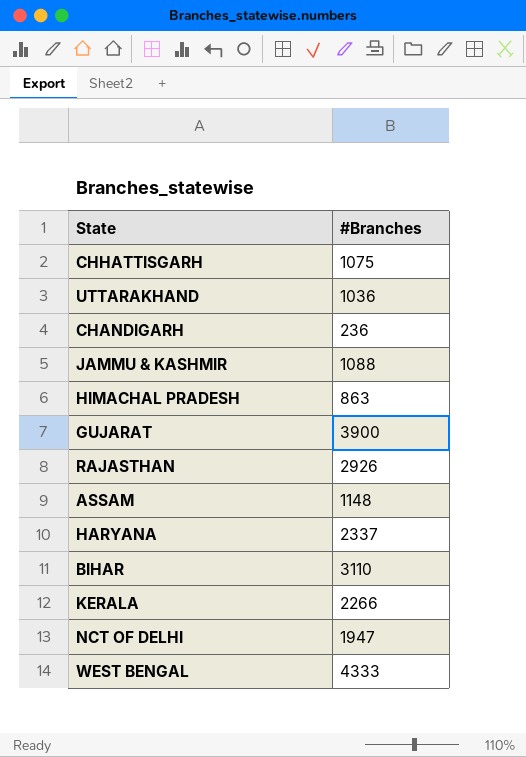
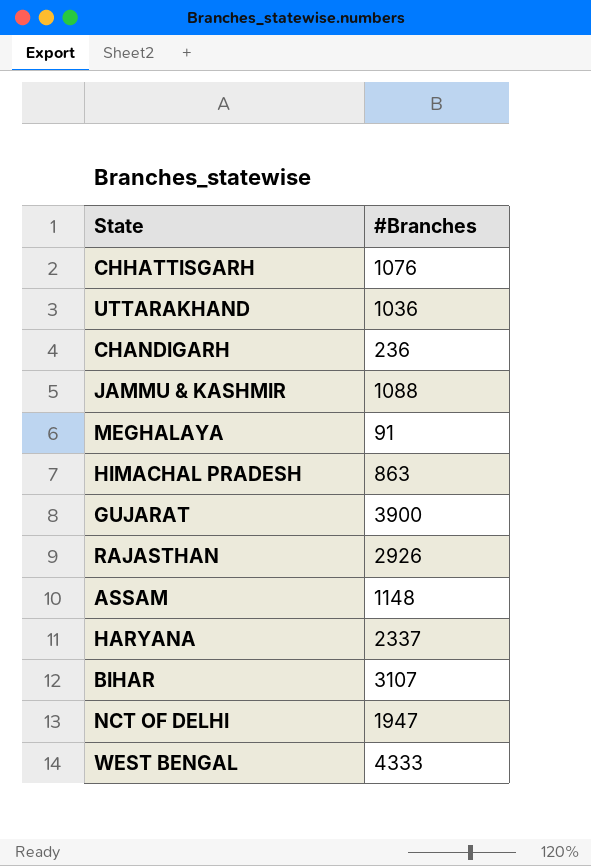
row KERALA: 2266 -> none
CHHATTISGARH | #Branches: 1075 -> 1076
row MEGHALAYA: none -> 91
BIHAR | #Branches: 3110 -> 3107

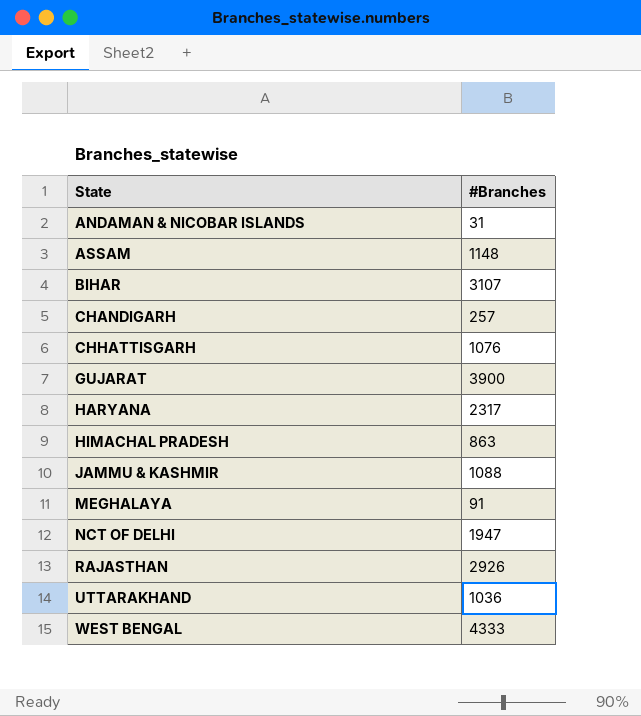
row order: none -> State ascending
row ANDAMAN & NICOBAR ISLANDS: none -> 31
CHANDIGARH | #Branches: 236 -> 257
HARYANA | #Branches: 2337 -> 2317

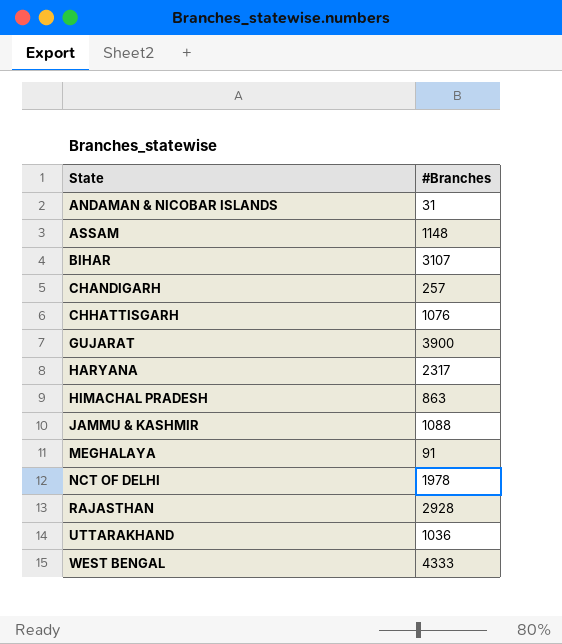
NCT OF DELHI | #Branches: 1947 -> 1978
RAJASTHAN | #Branches: 2926 -> 2928

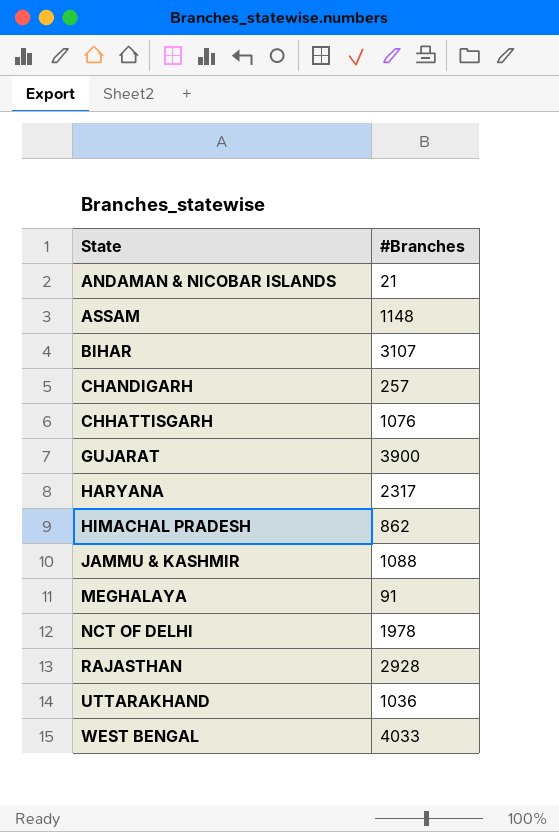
ANDAMAN & NICOBAR ISLANDS | #Branches: 31 -> 21
HIMACHAL PRADESH | #Branches: 863 -> 862
WEST BENGAL | #Branches: 4333 -> 4033

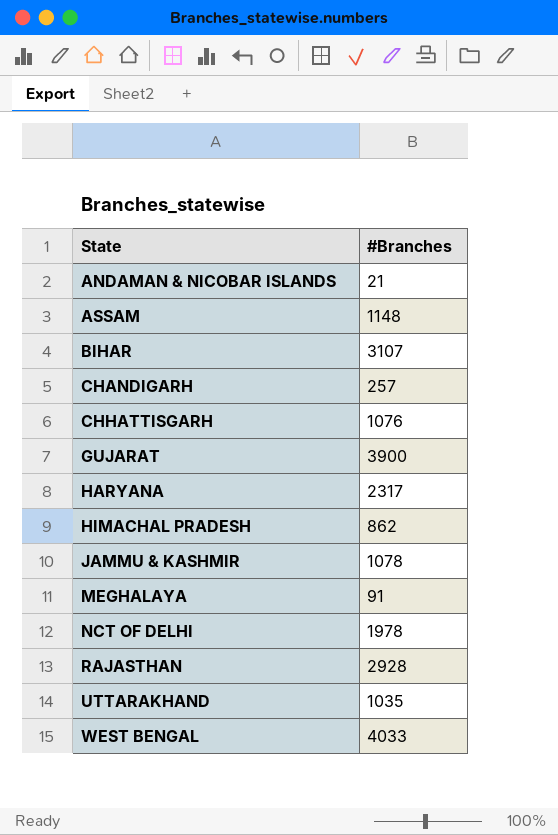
JAMMU & KASHMIR | #Branches: 1088 -> 1078
UTTARAKHAND | #Branches: 1036 -> 1035

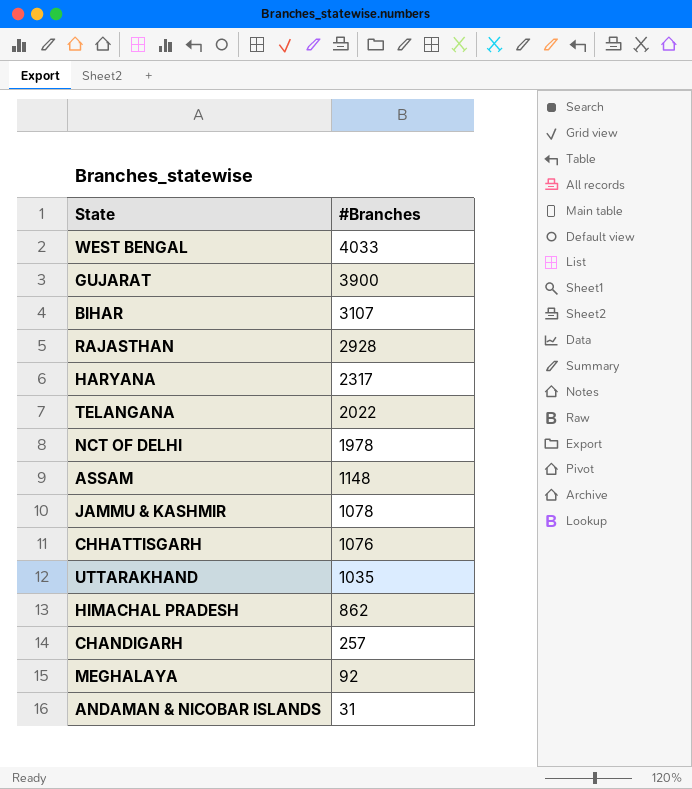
row order: State ascending -> #Branches descending
row TELANGANA: none -> 2022
MEGHALAYA | #Branches: 91 -> 92
ANDAMAN & NICOBAR ISLANDS | #Branches: 21 -> 31

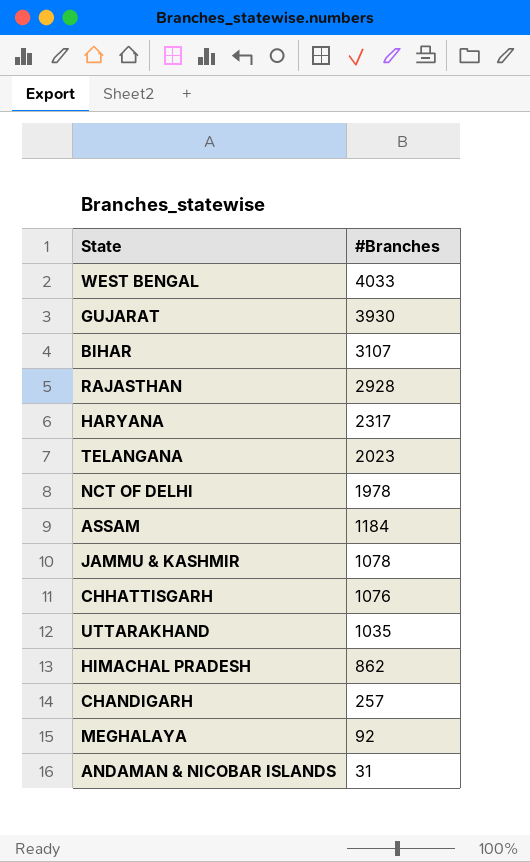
GUJARAT | #Branches: 3900 -> 3930
TELANGANA | #Branches: 2022 -> 2023
ASSAM | #Branches: 1148 -> 1184

